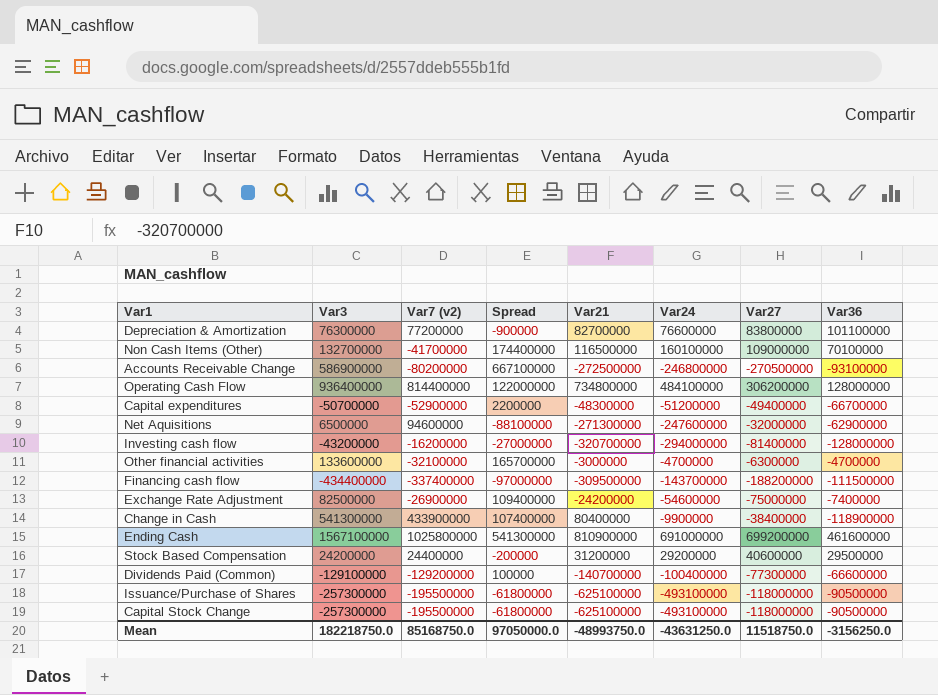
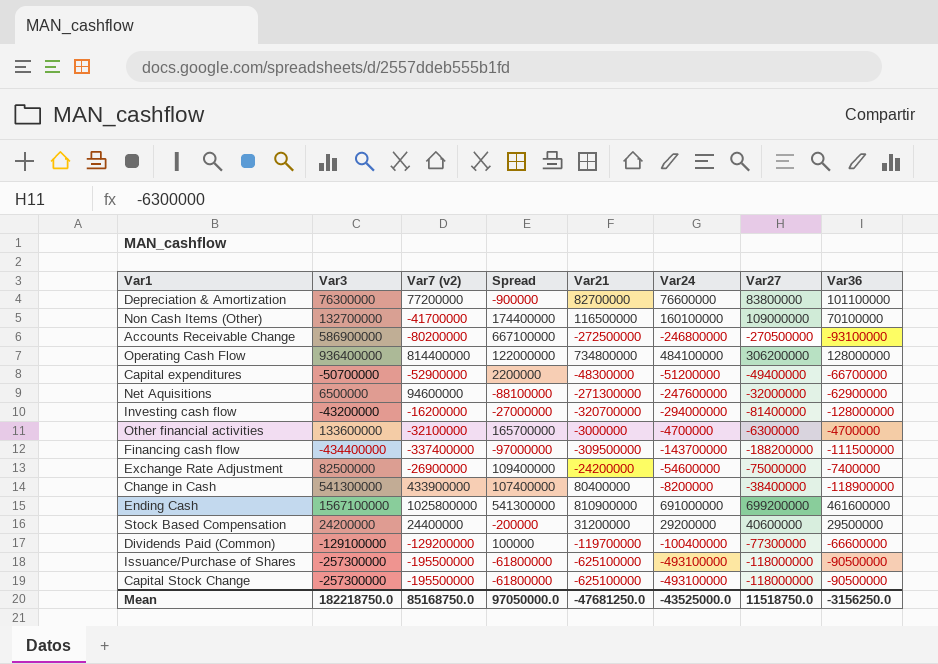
Change in Cash | Var24: -9900000 -> -8200000
Dividends Paid (Common) | Var21: -140700000 -> -119700000
Mean | Var21: -48993750.0 -> -47681250.0
Mean | Var24: -43631250.0 -> -43525000.0

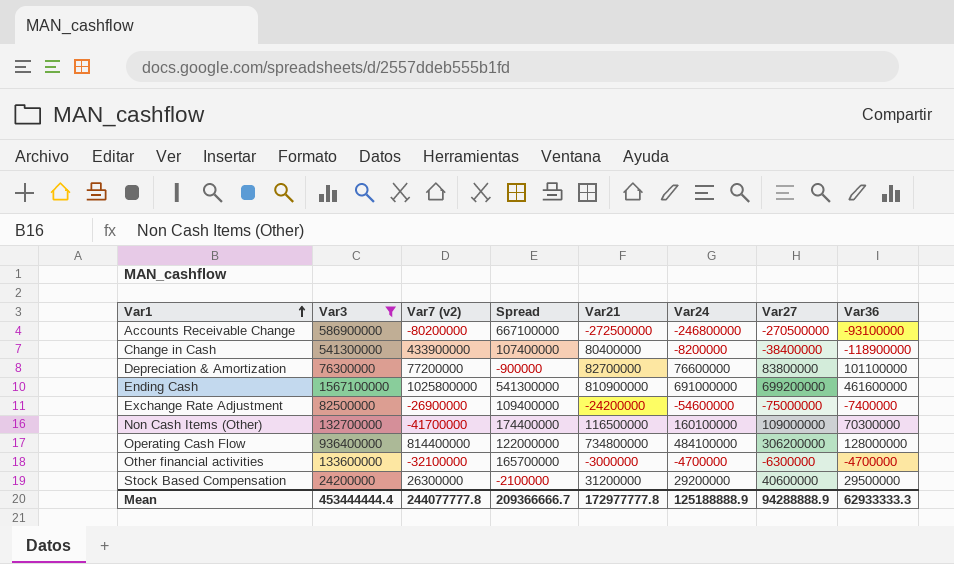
filter: none -> Var3 >= 24200000
row order: none -> Var1 ascending
Non Cash Items (Other) | Var36: 70100000 -> 70300000
Stock Based Compensation | Var7 (v2): 24400000 -> 26300000
Stock Based Compensation | Spread: -200000 -> -2100000
Mean | Var3: 182218750.0 -> 453444444.4
Mean | Var7 (v2): 85168750.0 -> 244077777.8
Mean | Spread: 97050000.0 -> 209366666.7
Mean | Var21: -47681250.0 -> 172977777.8
Mean | Var24: -43525000.0 -> 125188888.9
Mean | Var27: 11518750.0 -> 94288888.9
Mean | Var36: -3156250.0 -> 62933333.3

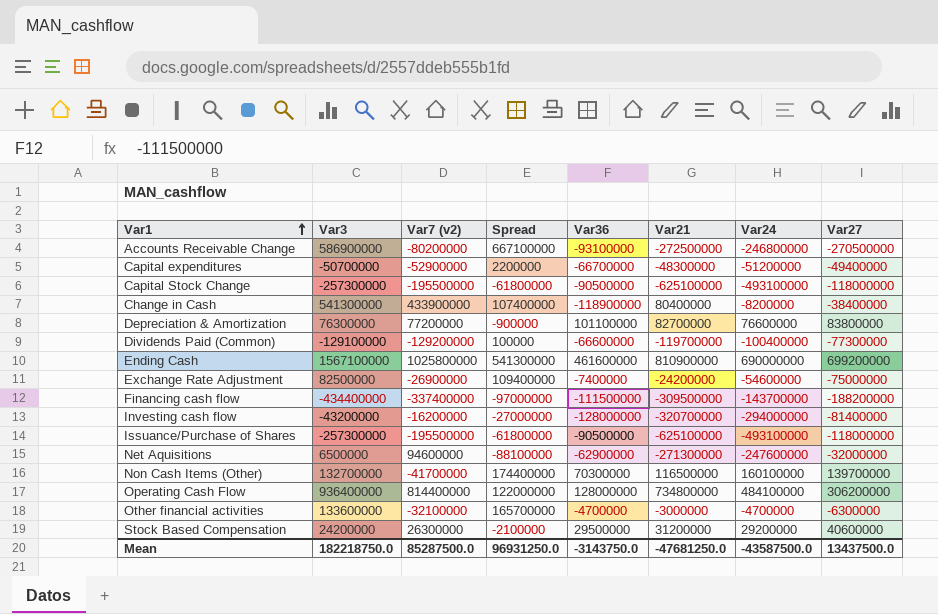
filter: Var3 >= 24200000 -> none
column Var36 | position: 8 -> 5
Ending Cash | Var24: 691000000 -> 690000000
Non Cash Items (Other) | Var27: 109000000 -> 139700000
Mean | Var3: 453444444.4 -> 182218750.0
Mean | Var7 (v2): 244077777.8 -> 85287500.0
Mean | Spread: 209366666.7 -> 96931250.0
Mean | Var36: 62933333.3 -> -3143750.0
Mean | Var21: 172977777.8 -> -47681250.0
Mean | Var24: 125188888.9 -> -43587500.0
Mean | Var27: 94288888.9 -> 13437500.0

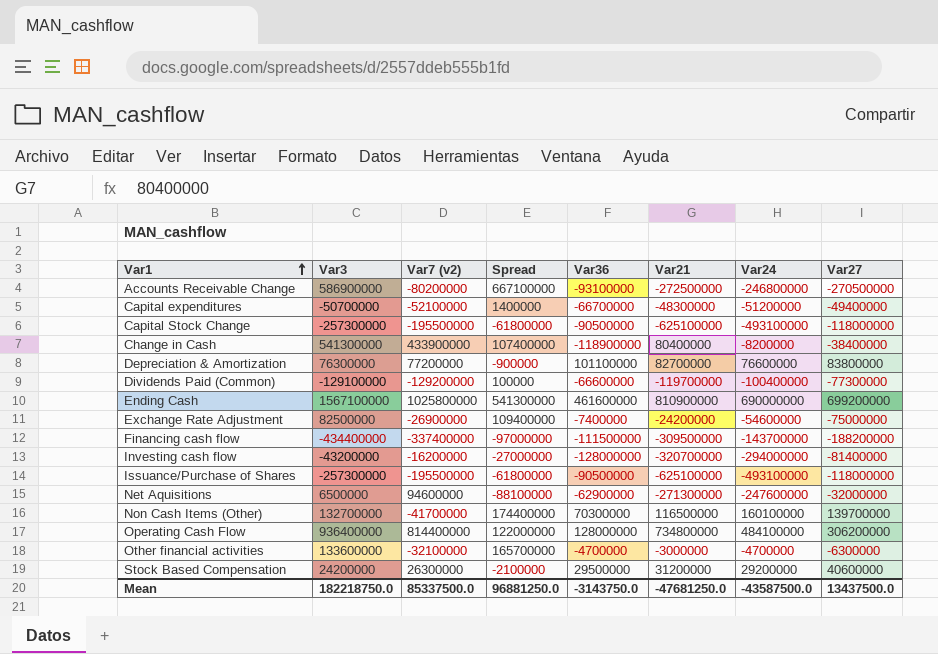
Capital expenditures | Var7 (v2): -52900000 -> -52100000
Capital expenditures | Spread: 2200000 -> 1400000
Mean | Var7 (v2): 85287500.0 -> 85337500.0
Mean | Spread: 96931250.0 -> 96881250.0

